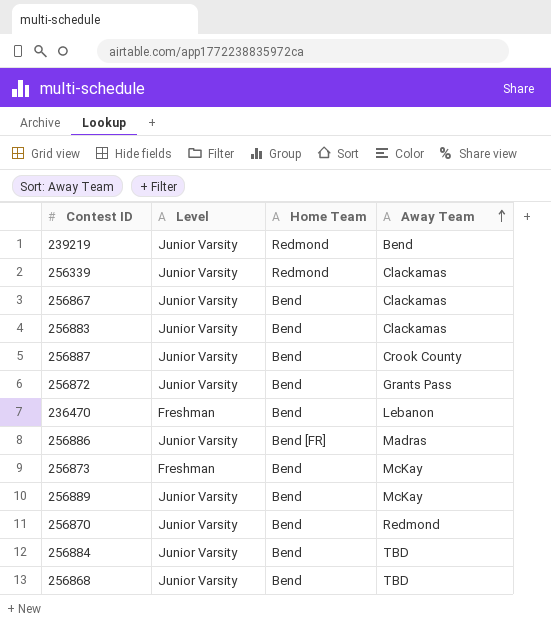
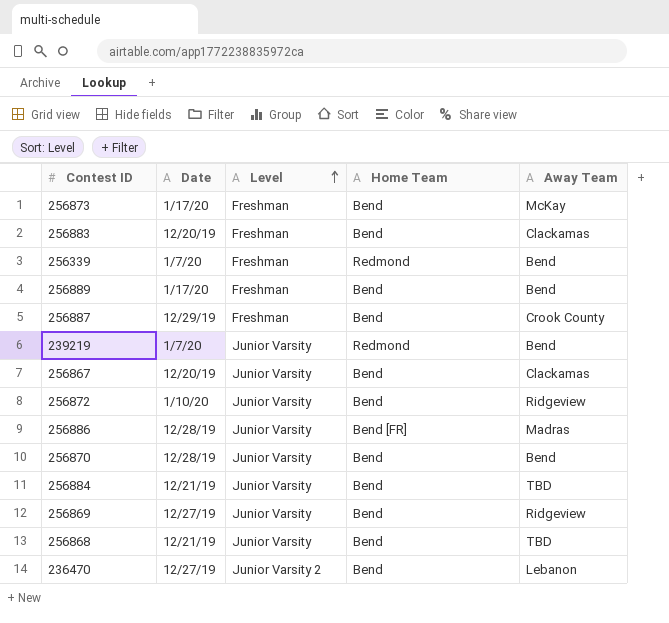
row order: Away Team ascending -> Level ascending
column Date | position: none -> 2
256883 | Level: Junior Varsity -> Freshman
256339 | Level: Junior Varsity -> Freshman
256339 | Away Team: Clackamas -> Bend
256889 | Level: Junior Varsity -> Freshman
256889 | Away Team: McKay -> Bend
256887 | Level: Junior Varsity -> Freshman
256872 | Away Team: Grants Pass -> Ridgeview
256870 | Away Team: Redmond -> Bend
row 256869: none -> 12/27/19 | Junior Varsity | Bend | Ridgeview
236470 | Level: Freshman -> Junior Varsity 2

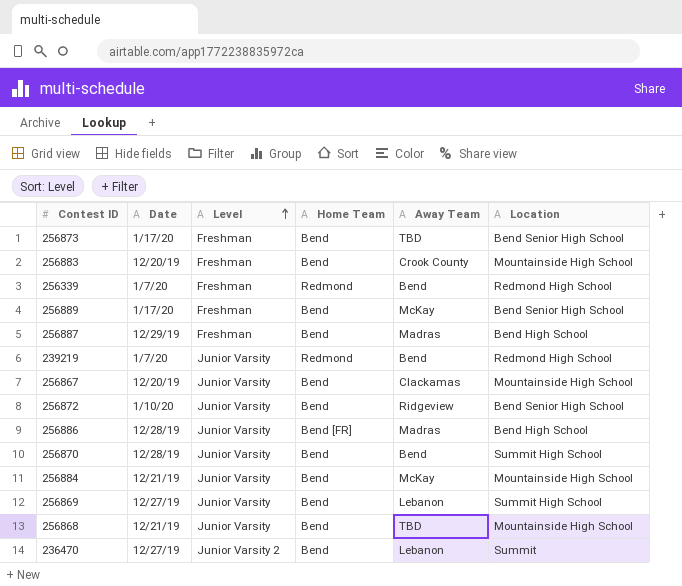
column Location | position: none -> 6
256873 | Away Team: McKay -> TBD
256883 | Away Team: Clackamas -> Crook County
256889 | Away Team: Bend -> McKay
256887 | Away Team: Crook County -> Madras
256884 | Away Team: TBD -> McKay
256869 | Away Team: Ridgeview -> Lebanon

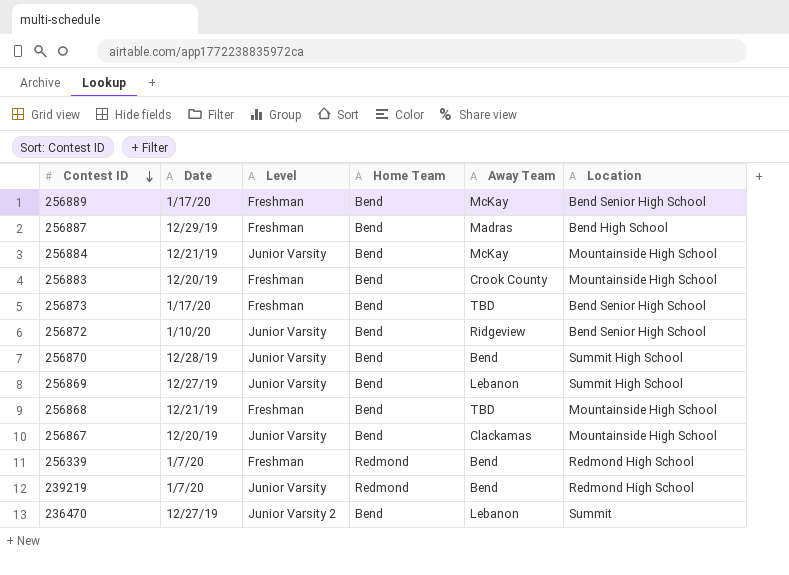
row order: Level ascending -> Contest ID descending
row 256886: 12/28/19 | Junior Varsity | Bend [FR] | Madras | Bend High School -> none
256868 | Level: Junior Varsity -> Freshman

